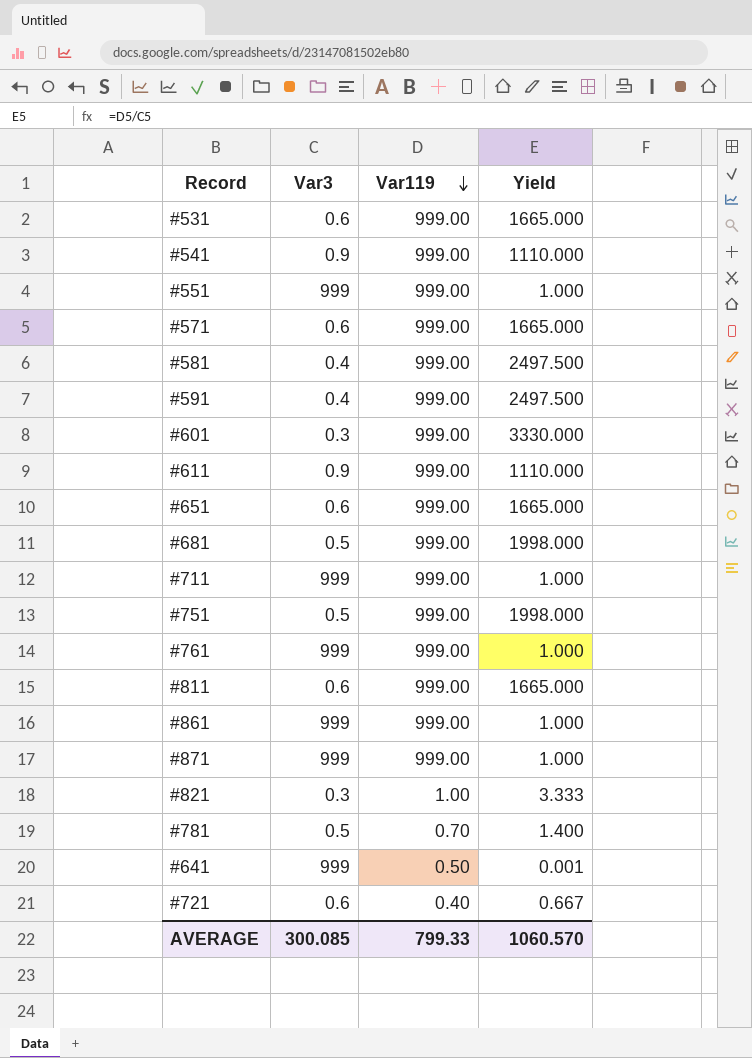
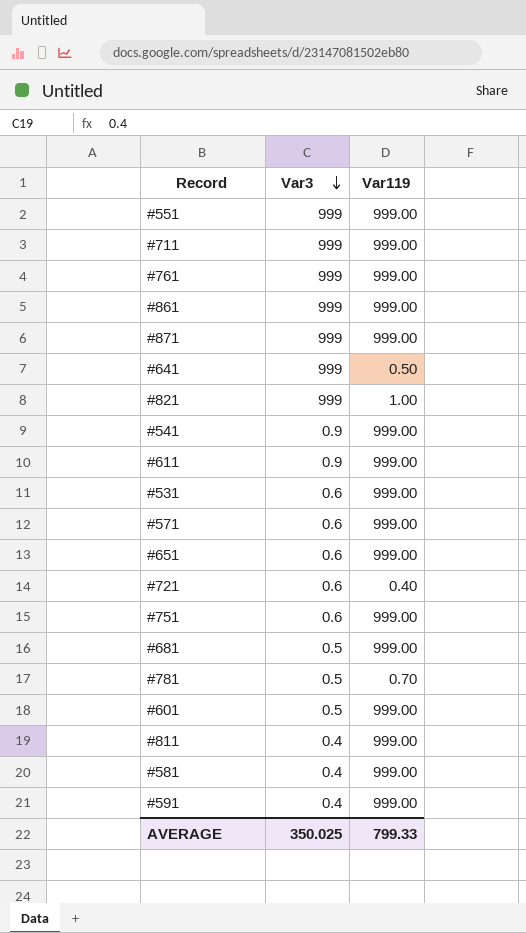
row order: Var119 descending -> Var3 descending
column Yield | formula: [Var119] / [Var3] -> none
#821 | Var3: 0.3 -> 999
#751 | Var3: 0.5 -> 0.6
#601 | Var3: 0.3 -> 0.5
#811 | Var3: 0.6 -> 0.4
AVERAGE | Var3: 300.085 -> 350.025

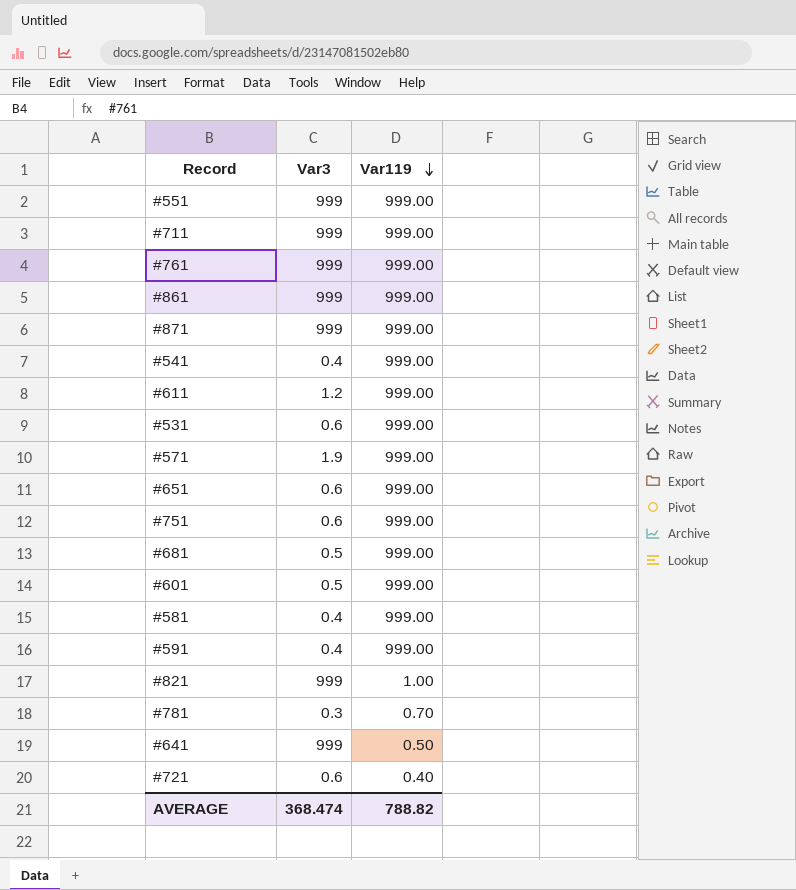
row order: Var3 descending -> Var119 descending
row #811: 0.4 | 999.00 -> none
#541 | Var3: 0.9 -> 0.4
#611 | Var3: 0.9 -> 1.2
#571 | Var3: 0.6 -> 1.9
#781 | Var3: 0.5 -> 0.3
AVERAGE | Var3: 350.025 -> 368.474
AVERAGE | Var119: 799.33 -> 788.82

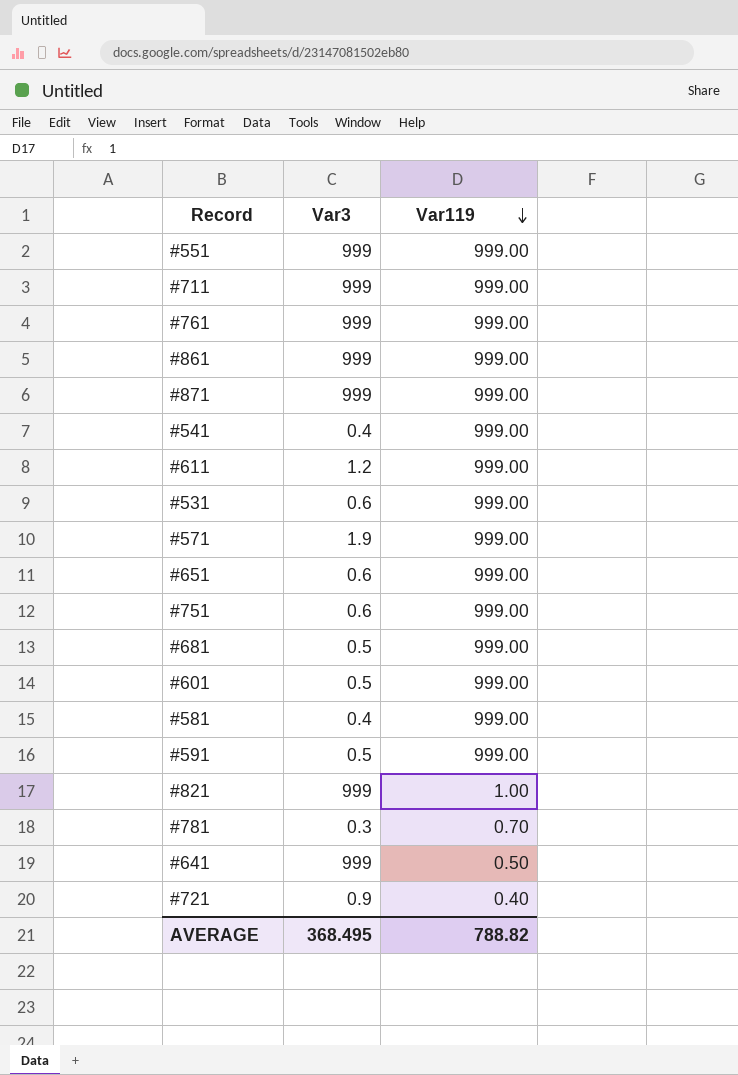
#591 | Var3: 0.4 -> 0.5
#721 | Var3: 0.6 -> 0.9
AVERAGE | Var3: 368.474 -> 368.495

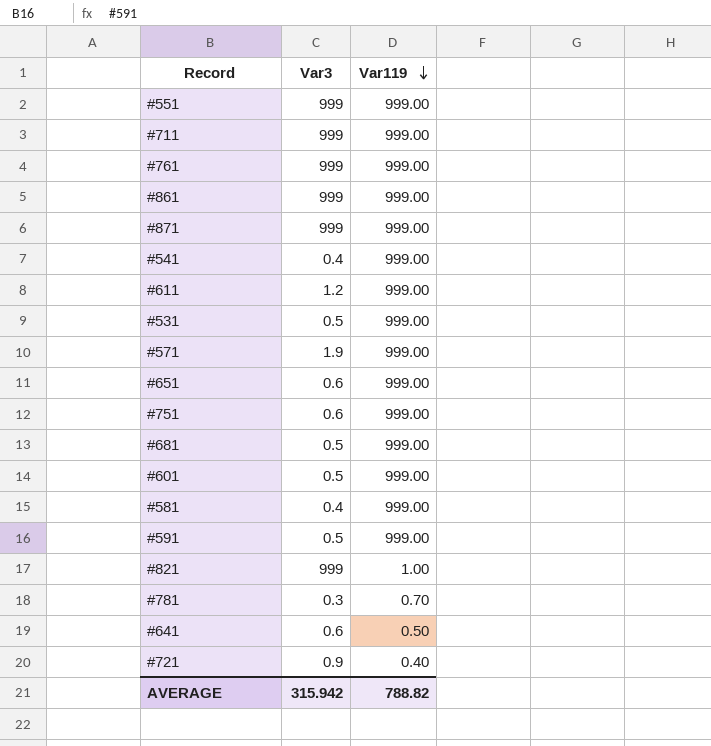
#531 | Var3: 0.6 -> 0.5
#641 | Var3: 999 -> 0.6
AVERAGE | Var3: 368.495 -> 315.942

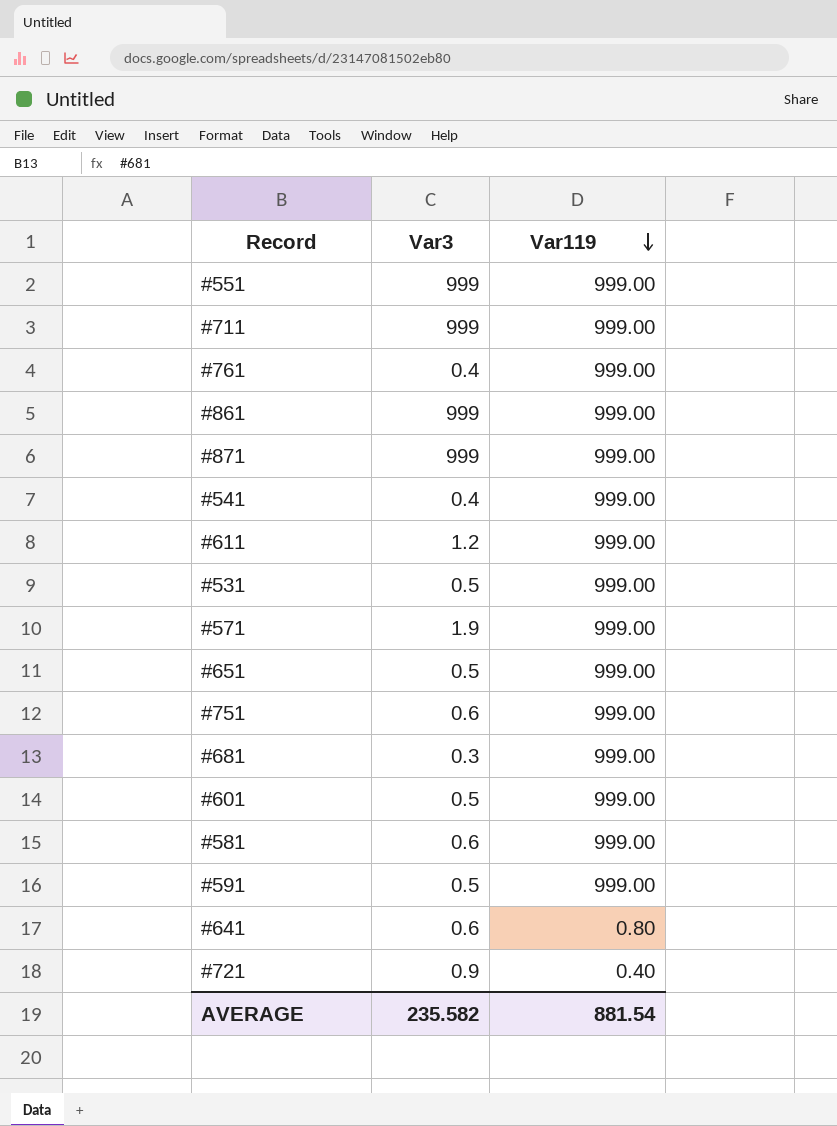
row #821: 999 | 1.00 -> none
row #781: 0.3 | 0.70 -> none
#761 | Var3: 999 -> 0.4
#651 | Var3: 0.6 -> 0.5
#681 | Var3: 0.5 -> 0.3
#581 | Var3: 0.4 -> 0.6
#641 | Var119: 0.50 -> 0.80
AVERAGE | Var3: 315.942 -> 235.582
AVERAGE | Var119: 788.82 -> 881.54

